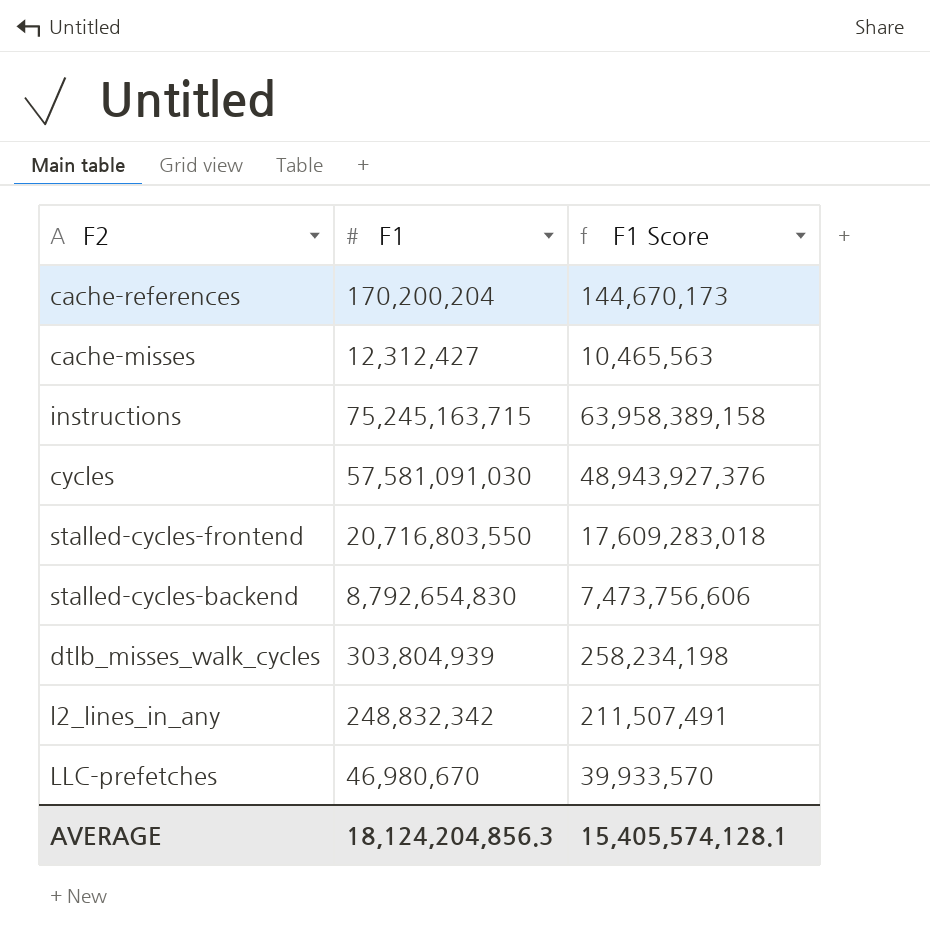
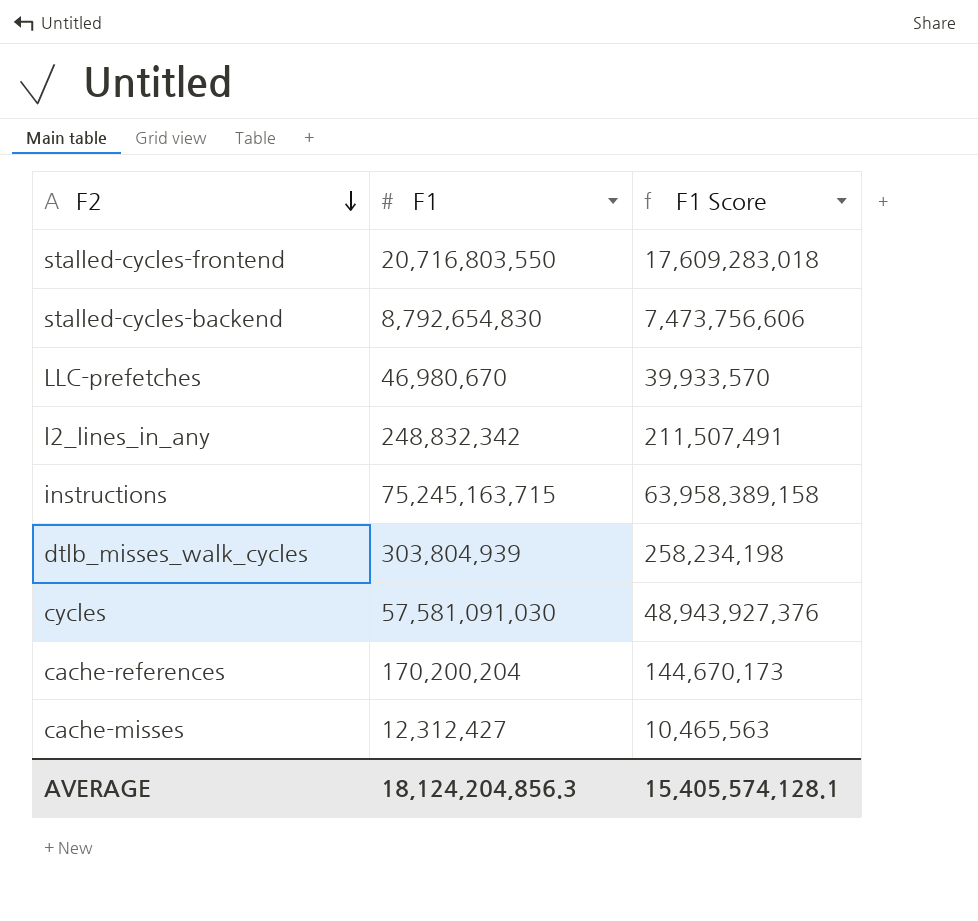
row order: none -> F2 descending

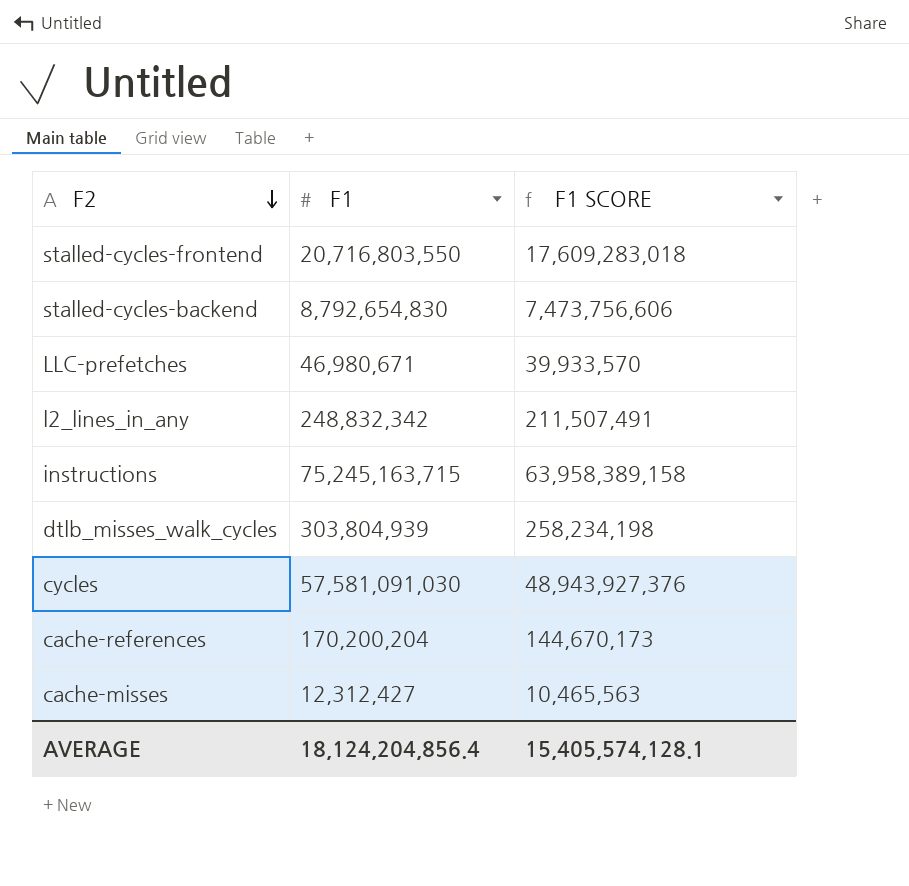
column name: F1 Score -> F1 SCORE
LLC-prefetches | F1: 46,980,670 -> 46,980,671
AVERAGE | F1: 18,124,204,856.3 -> 18,124,204,856.4

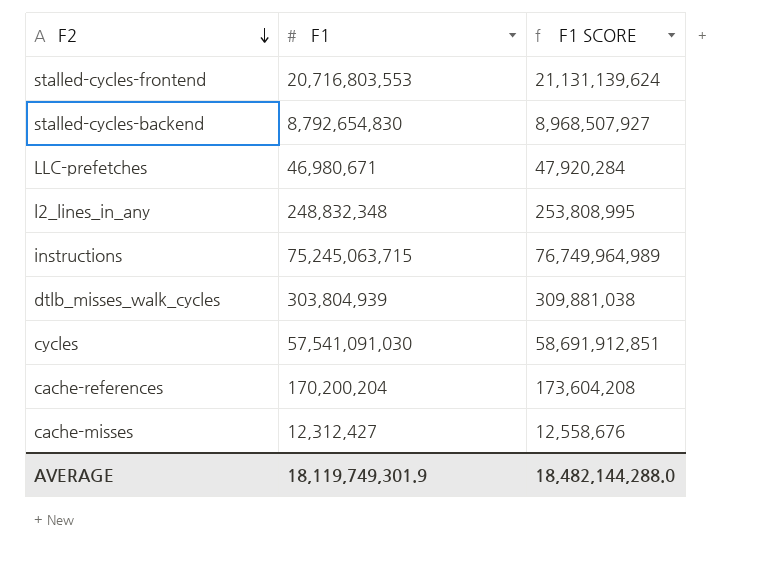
column F1 SCORE | formula: [F1] * 0.85 -> [F1] * 1.02
stalled-cycles-frontend | F1: 20,716,803,550 -> 20,716,803,553
l2_lines_in_any | F1: 248,832,342 -> 248,832,348
instructions | F1: 75,245,163,715 -> 75,245,063,715
cycles | F1: 57,581,091,030 -> 57,541,091,030
AVERAGE | F1: 18,124,204,856.4 -> 18,119,749,301.9
AVERAGE | F1 SCORE: 15,405,574,128.1 -> 18,482,144,288.0

